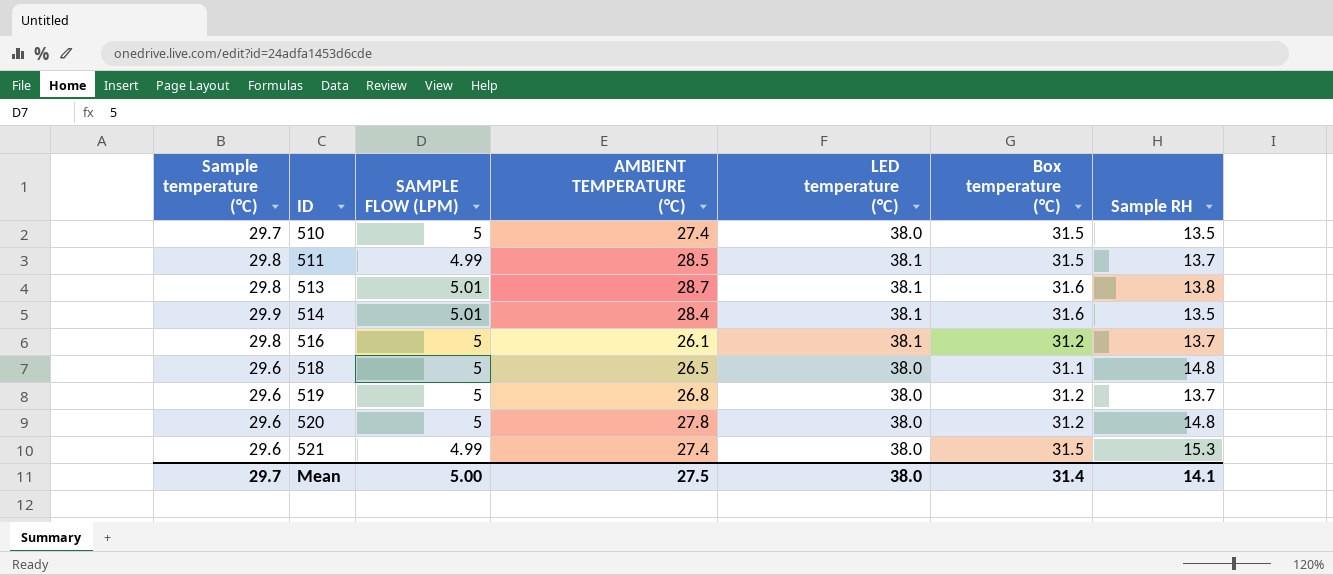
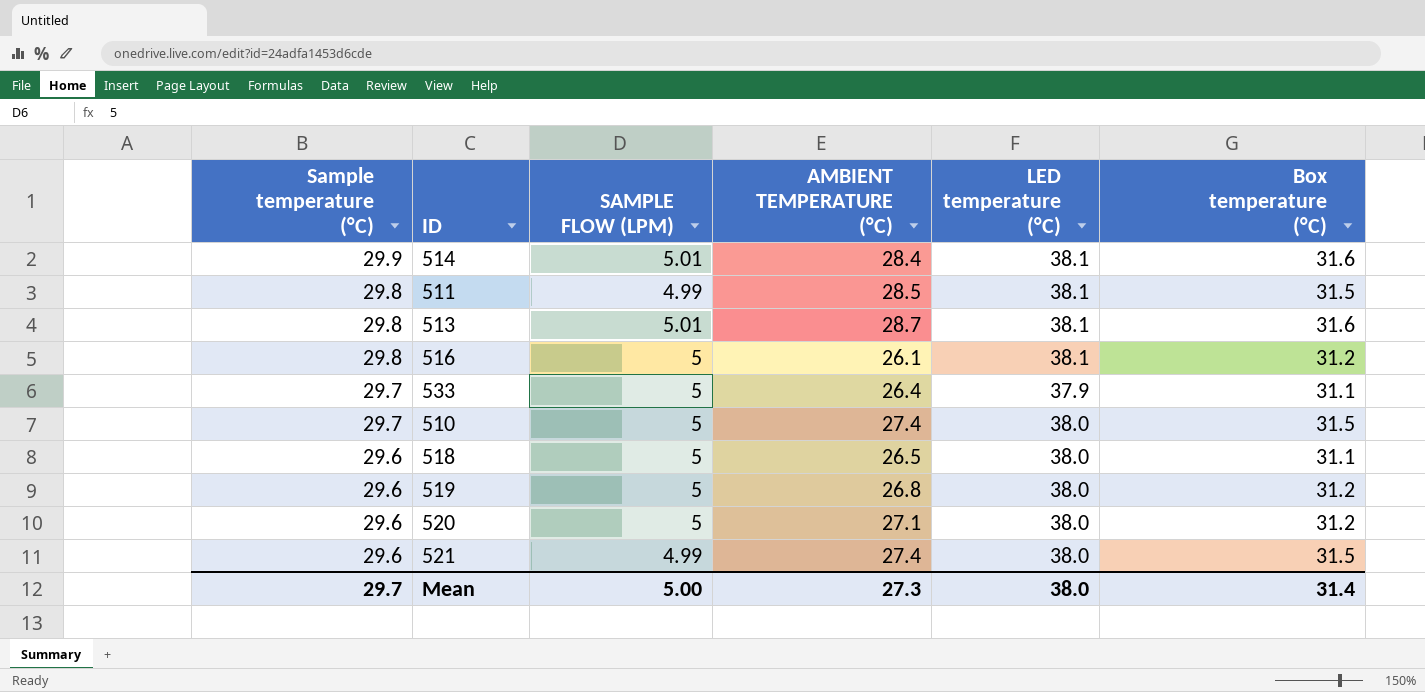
row order: ID ascending -> Sample temperature (°C) descending
column Sample RH | position: 7 -> none
row 533: none -> 29.7 | 5 | 26.4 | 37.9 | 31.1
520 | AMBIENT TEMPERATURE (°C): 27.8 -> 27.1
Mean | AMBIENT TEMPERATURE (°C): 27.5 -> 27.3

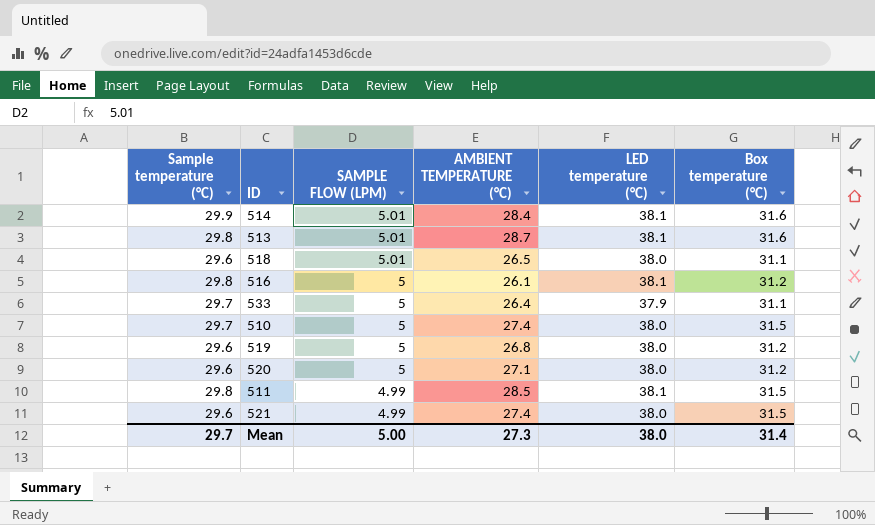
row order: Sample temperature (°C) descending -> SAMPLE FLOW (LPM) descending
518 | SAMPLE FLOW (LPM): 5 -> 5.01

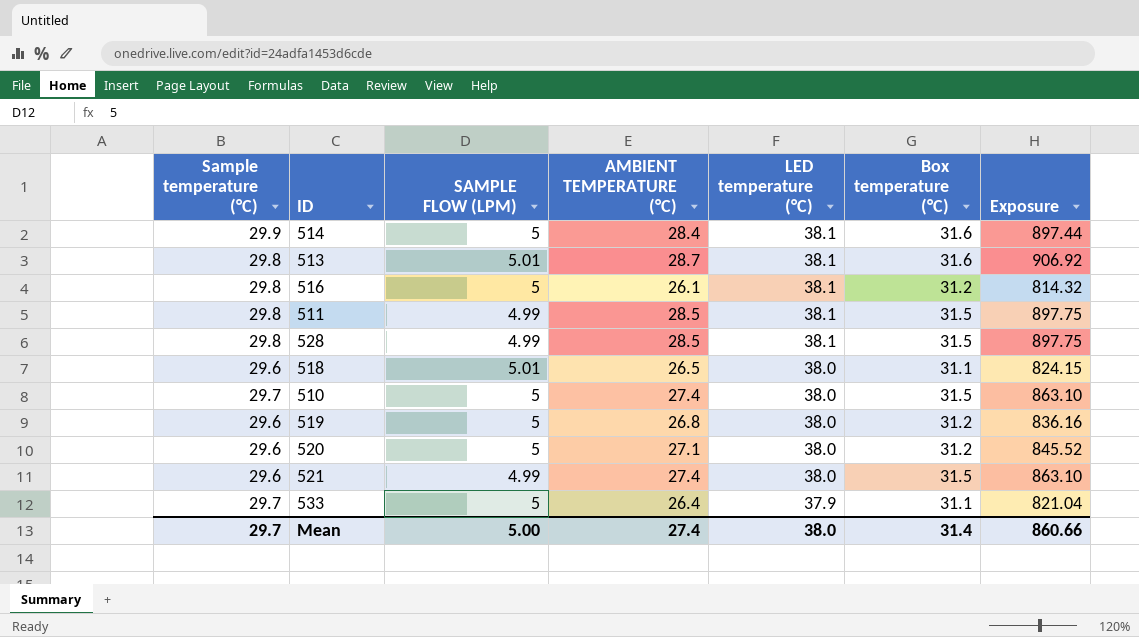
row order: SAMPLE FLOW (LPM) descending -> LED temperature (°C) descending
column Exposure | formula: none -> [AMBIENT TEMPERATURE (°C)] * [Box temperature (°C)]
514 | SAMPLE FLOW (LPM): 5.01 -> 5
row 528: none -> 29.8 | 4.99 | 28.5 | 38.1 | 31.5 | 897.75
Mean | AMBIENT TEMPERATURE (°C): 27.3 -> 27.4

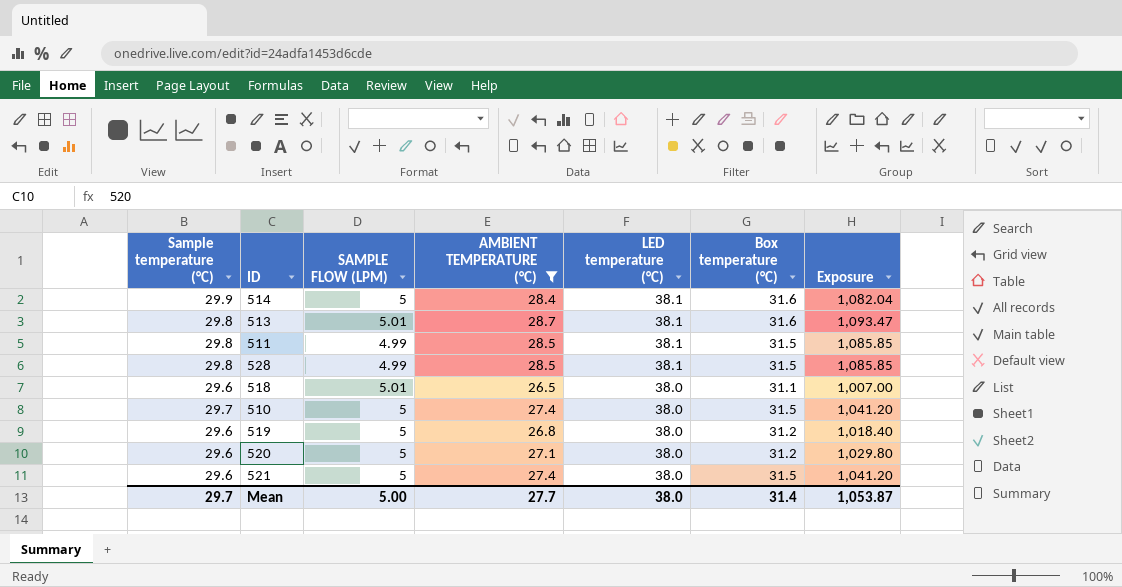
filter: none -> AMBIENT TEMPERATURE (°C) >= 26.5
column Exposure | formula: [AMBIENT TEMPERATURE (°C)] * [Box temperature (°C)] -> [AMBIENT TEMPERATURE (°C)] * [LED temperature (°C)]
521 | SAMPLE FLOW (LPM): 4.99 -> 5
Mean | AMBIENT TEMPERATURE (°C): 27.4 -> 27.7
Mean | Exposure: 860.66 -> 1,053.87

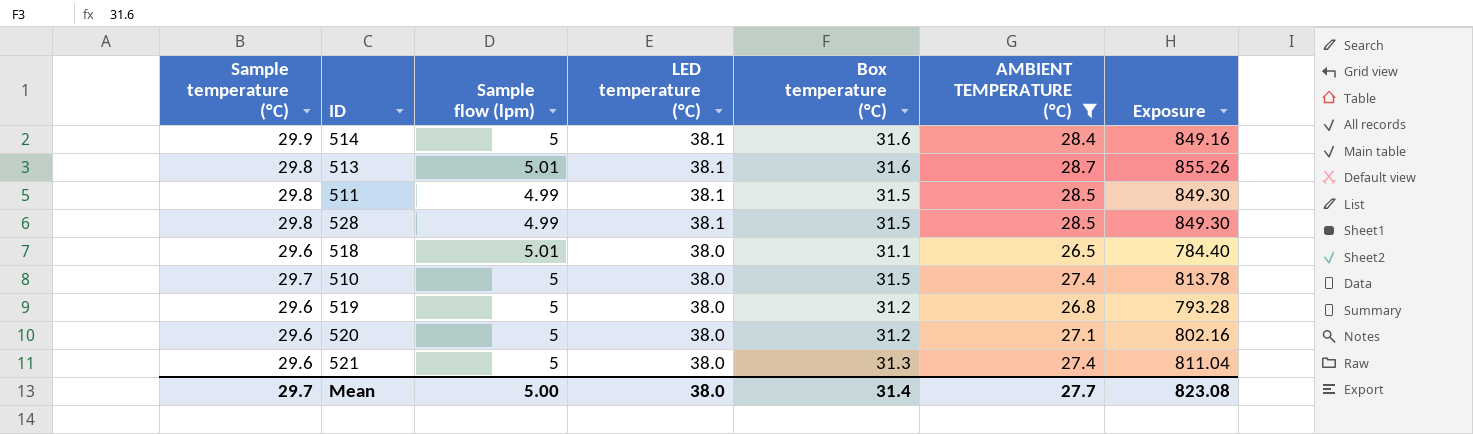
column name: SAMPLE FLOW (LPM) -> Sample flow (lpm)
column AMBIENT TEMPERATURE (°C) | position: 4 -> 6
column Exposure | formula: [AMBIENT TEMPERATURE (°C)] * [LED temperature (°C)] -> [Sample temperature (°C)] * [AMBIENT TEMPERATURE (°C)]
521 | Box temperature (°C): 31.5 -> 31.3
Mean | Exposure: 1,053.87 -> 823.08

